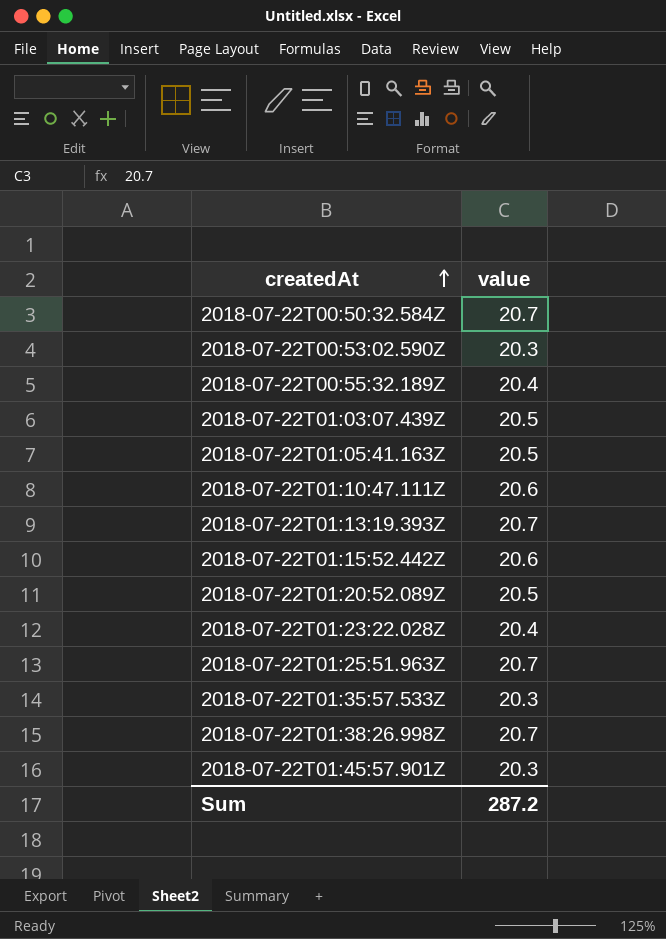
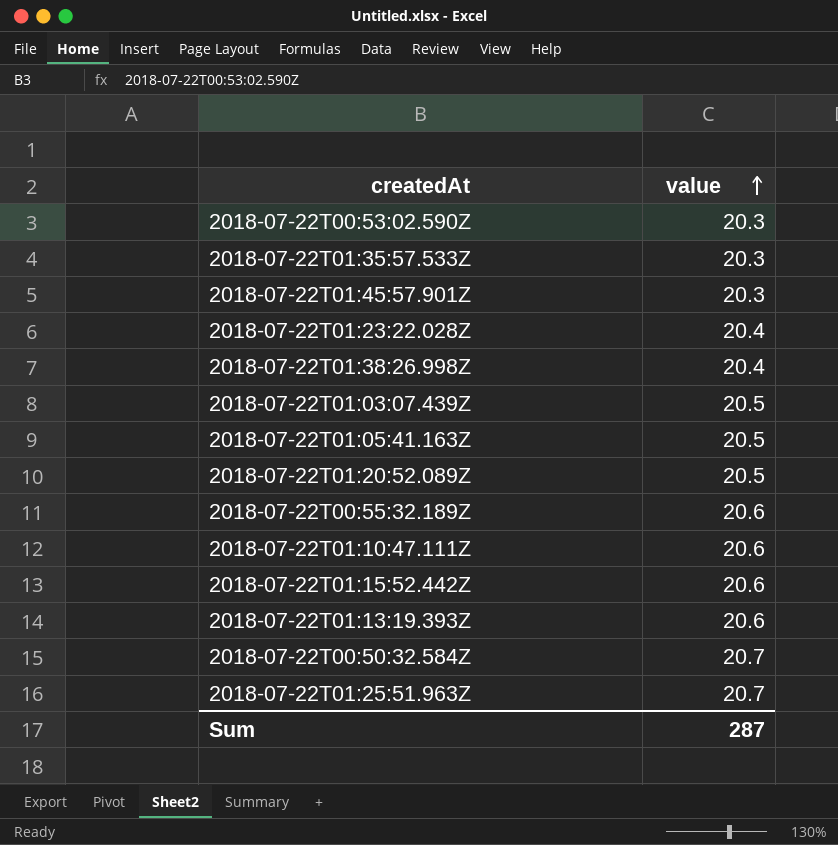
row order: createdAt ascending -> value ascending
2018-07-22T01:38:26.998Z | value: 20.7 -> 20.4
2018-07-22T00:55:32.189Z | value: 20.4 -> 20.6
2018-07-22T01:13:19.393Z | value: 20.7 -> 20.6
Sum | value: 287.2 -> 287

